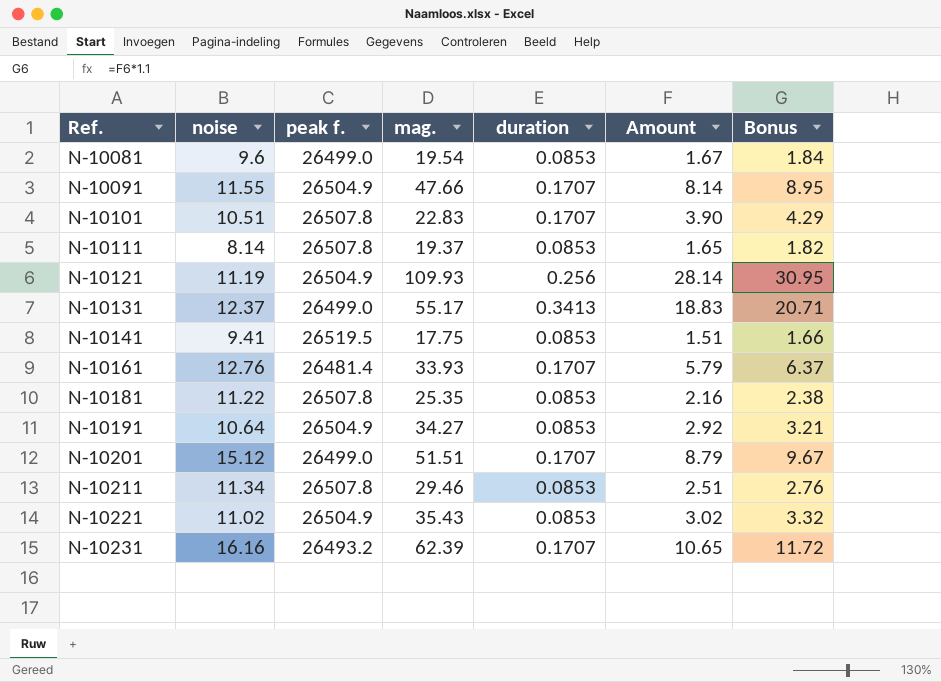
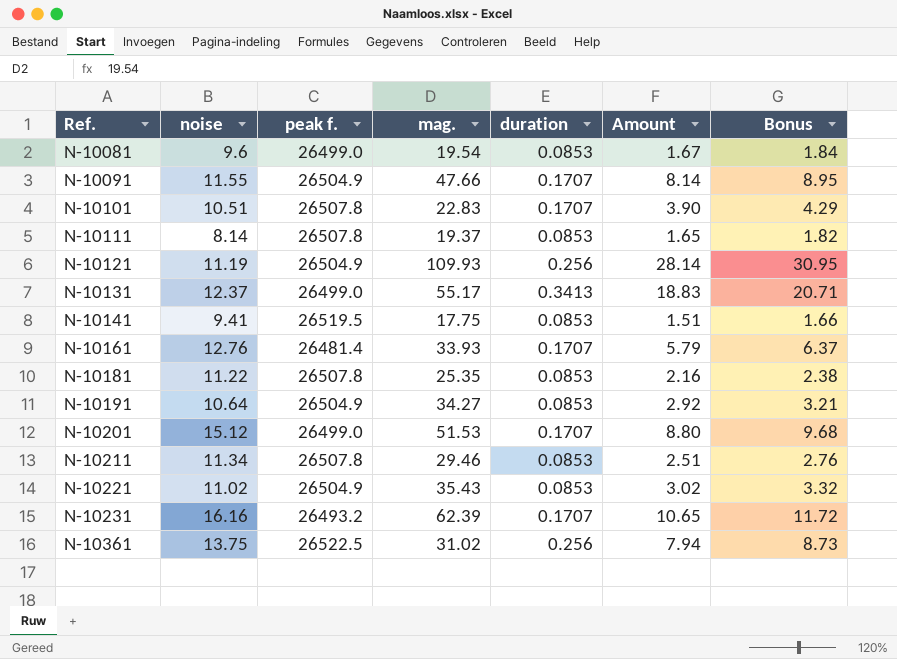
N-10201 | mag.: 51.51 -> 51.53
N-10201 | Amount: 8.79 -> 8.80
N-10201 | Bonus: 9.67 -> 9.68
row N-10361: none -> 13.75 | 26522.5 | 31.02 | 0.256 | 7.94 | 8.73

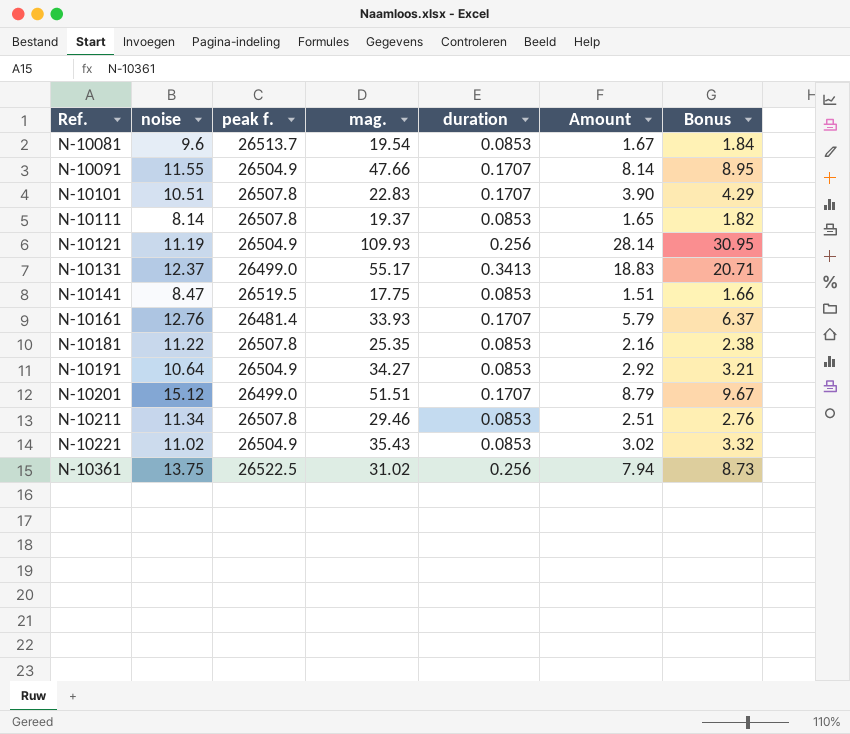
row N-10231: 16.16 | 26493.2 | 62.39 | 0.1707 | 10.65 | 11.72 -> none
N-10081 | peak f.: 26499.0 -> 26513.7
N-10141 | noise: 9.41 -> 8.47
N-10201 | mag.: 51.53 -> 51.51
N-10201 | Amount: 8.80 -> 8.79
N-10201 | Bonus: 9.68 -> 9.67

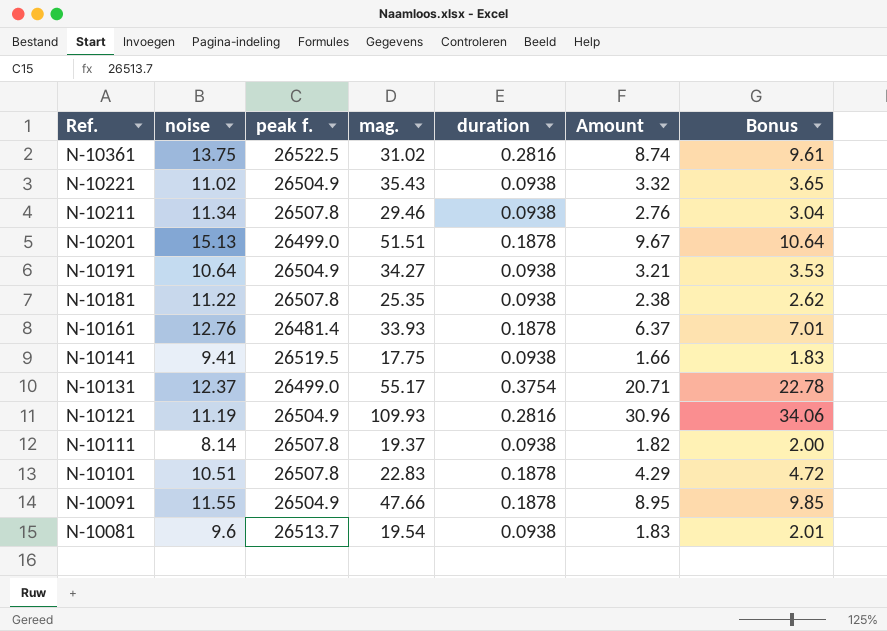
row order: Ref. ascending -> Ref. descending
N-10361 | duration: 0.256 -> 0.2816
N-10361 | Amount: 7.94 -> 8.74
N-10361 | Bonus: 8.73 -> 9.61
N-10221 | duration: 0.0853 -> 0.0938
N-10221 | Amount: 3.02 -> 3.32
N-10221 | Bonus: 3.32 -> 3.65
N-10211 | duration: 0.0853 -> 0.0938
N-10211 | Amount: 2.51 -> 2.76
N-10211 | Bonus: 2.76 -> 3.04
N-10201 | noise: 15.12 -> 15.13
N-10201 | duration: 0.1707 -> 0.1878
N-10201 | Amount: 8.79 -> 9.67
N-10201 | Bonus: 9.67 -> 10.64
N-10191 | duration: 0.0853 -> 0.0938
N-10191 | Amount: 2.92 -> 3.21
N-10191 | Bonus: 3.21 -> 3.53
N-10181 | duration: 0.0853 -> 0.0938
N-10181 | Amount: 2.16 -> 2.38
N-10181 | Bonus: 2.38 -> 2.62
N-10161 | duration: 0.1707 -> 0.1878
N-10161 | Amount: 5.79 -> 6.37
N-10161 | Bonus: 6.37 -> 7.01
N-10141 | noise: 8.47 -> 9.41
N-10141 | duration: 0.0853 -> 0.0938
N-10141 | Amount: 1.51 -> 1.66
N-10141 | Bonus: 1.66 -> 1.83
N-10131 | duration: 0.3413 -> 0.3754
N-10131 | Amount: 18.83 -> 20.71
N-10131 | Bonus: 20.71 -> 22.78
N-10121 | duration: 0.256 -> 0.2816
N-10121 | Amount: 28.14 -> 30.96
N-10121 | Bonus: 30.95 -> 34.06
N-10111 | duration: 0.0853 -> 0.0938
N-10111 | Amount: 1.65 -> 1.82
N-10111 | Bonus: 1.82 -> 2.00
N-10101 | duration: 0.1707 -> 0.1878
N-10101 | Amount: 3.90 -> 4.29
N-10101 | Bonus: 4.29 -> 4.72
N-10091 | duration: 0.1707 -> 0.1878
N-10091 | Amount: 8.14 -> 8.95
N-10091 | Bonus: 8.95 -> 9.85
N-10081 | duration: 0.0853 -> 0.0938
N-10081 | Amount: 1.67 -> 1.83
N-10081 | Bonus: 1.84 -> 2.01

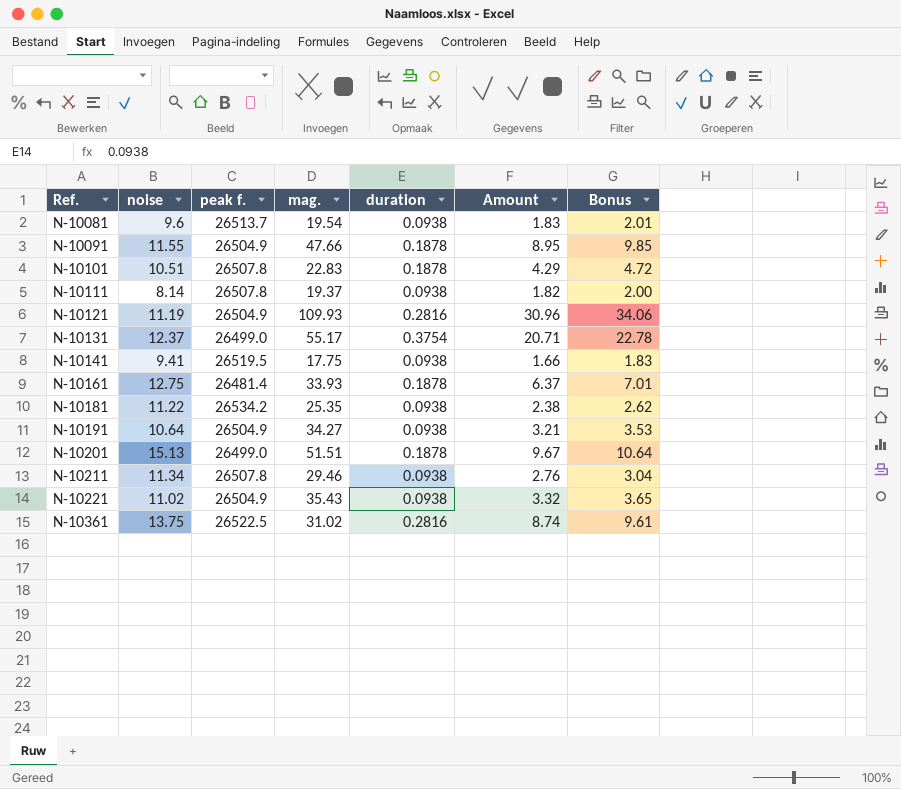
row order: Ref. descending -> Ref. ascending
N-10161 | noise: 12.76 -> 12.75
N-10181 | peak f.: 26507.8 -> 26534.2

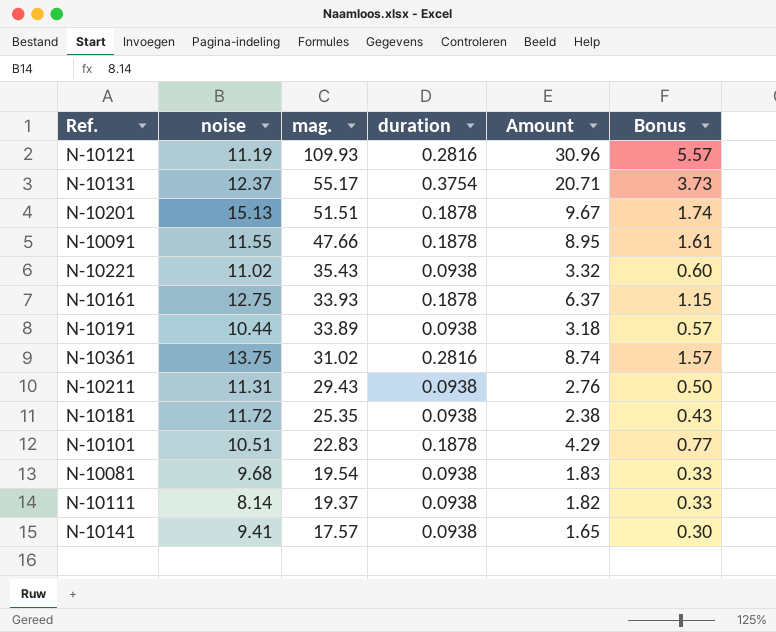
row order: Ref. ascending -> mag. descending
column peak f. | position: 3 -> none
column Bonus | formula: [Amount] * 1.1 -> [Amount] * 0.18
N-10191 | noise: 10.64 -> 10.44
N-10191 | mag.: 34.27 -> 33.89
N-10191 | Amount: 3.21 -> 3.18
N-10211 | noise: 11.34 -> 11.31
N-10211 | mag.: 29.46 -> 29.43
N-10181 | noise: 11.22 -> 11.72
N-10081 | noise: 9.6 -> 9.68
N-10141 | mag.: 17.75 -> 17.57
N-10141 | Amount: 1.66 -> 1.65

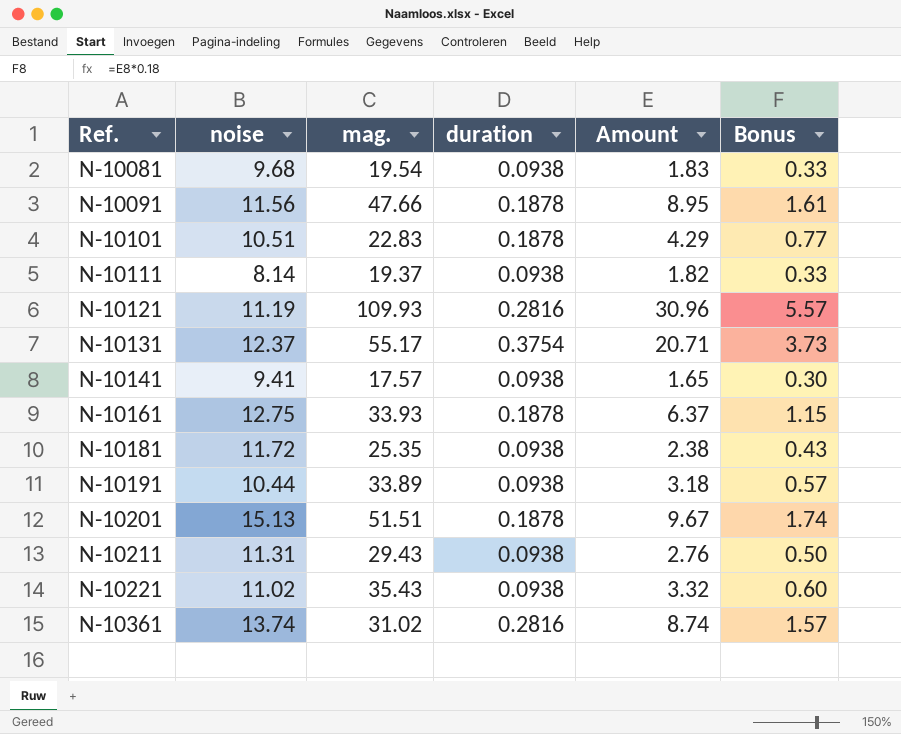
row order: mag. descending -> Ref. ascending
N-10091 | noise: 11.55 -> 11.56
N-10361 | noise: 13.75 -> 13.74

